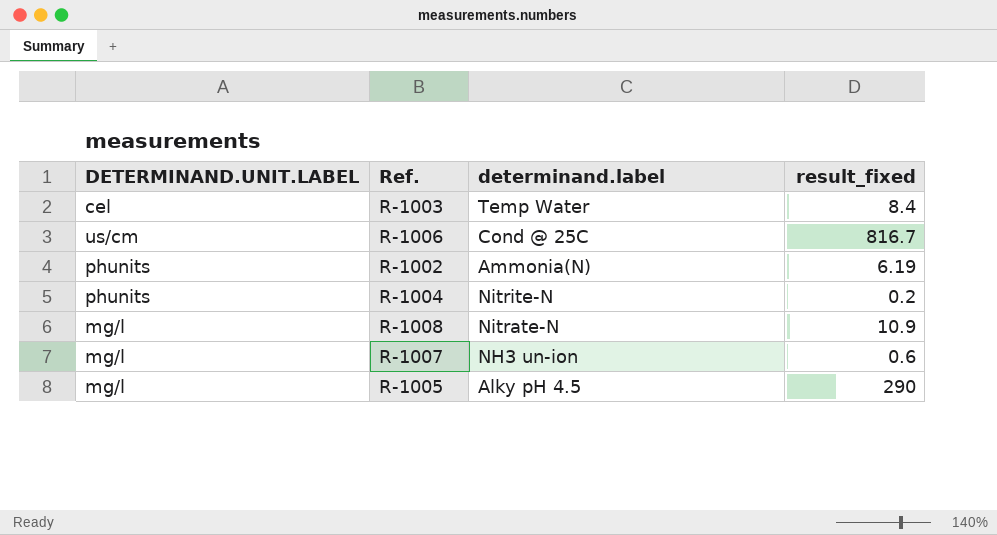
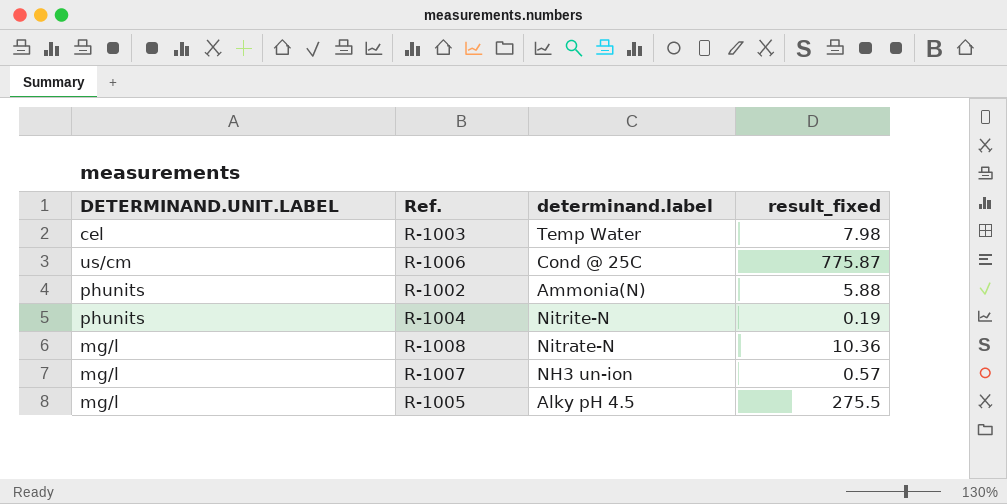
R-1003 | result_fixed: 8.4 -> 7.98
R-1006 | result_fixed: 816.7 -> 775.87
R-1002 | result_fixed: 6.19 -> 5.88
R-1004 | result_fixed: 0.2 -> 0.19
R-1008 | result_fixed: 10.9 -> 10.36
R-1007 | result_fixed: 0.6 -> 0.57
R-1005 | result_fixed: 290 -> 275.5

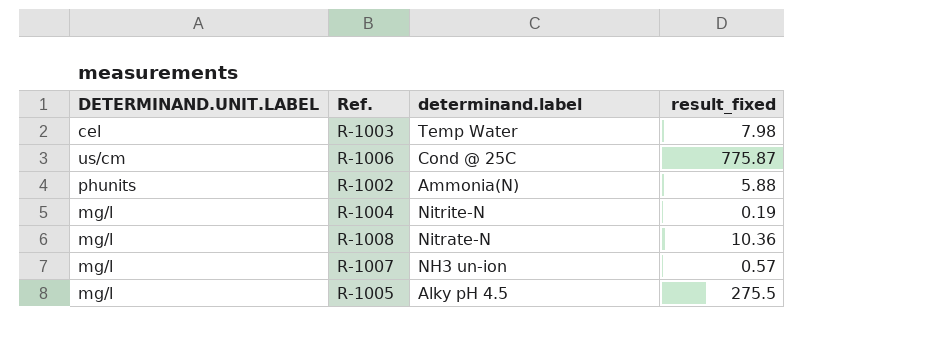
R-1004 | DETERMINAND.UNIT.LABEL: phunits -> mg/l

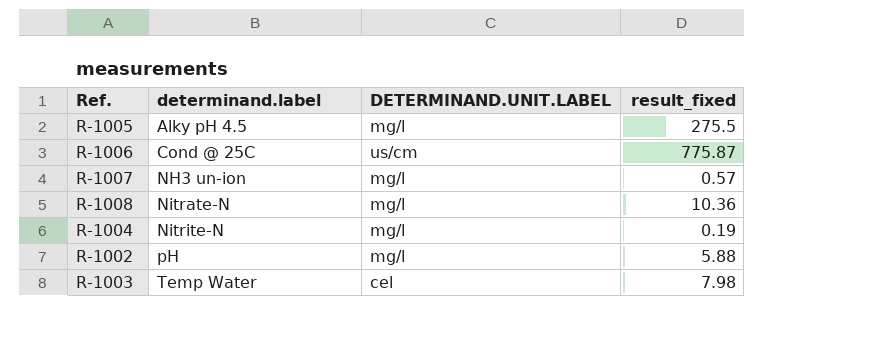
row order: none -> determinand.label ascending
column DETERMINAND.UNIT.LABEL | position: 1 -> 3
R-1002 | determinand.label: Ammonia(N) -> pH
R-1002 | DETERMINAND.UNIT.LABEL: phunits -> mg/l

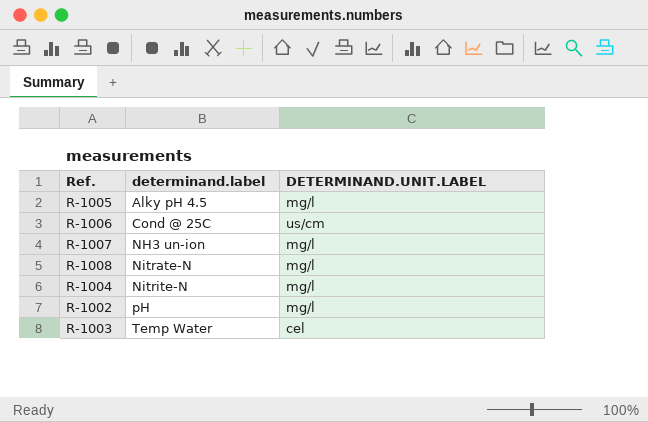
column result_fixed | position: 4 -> none

